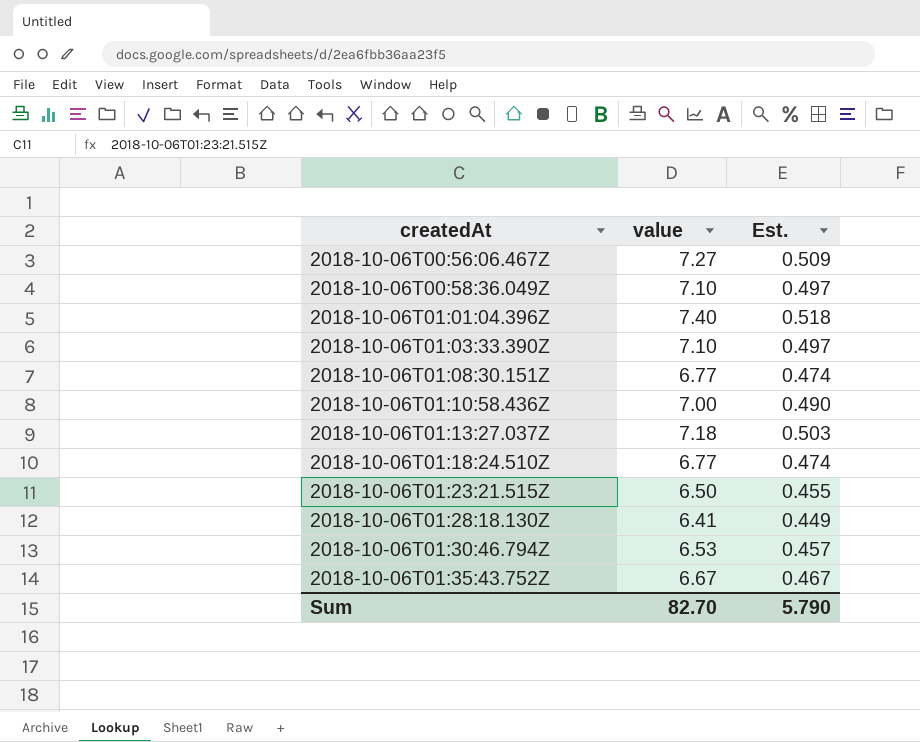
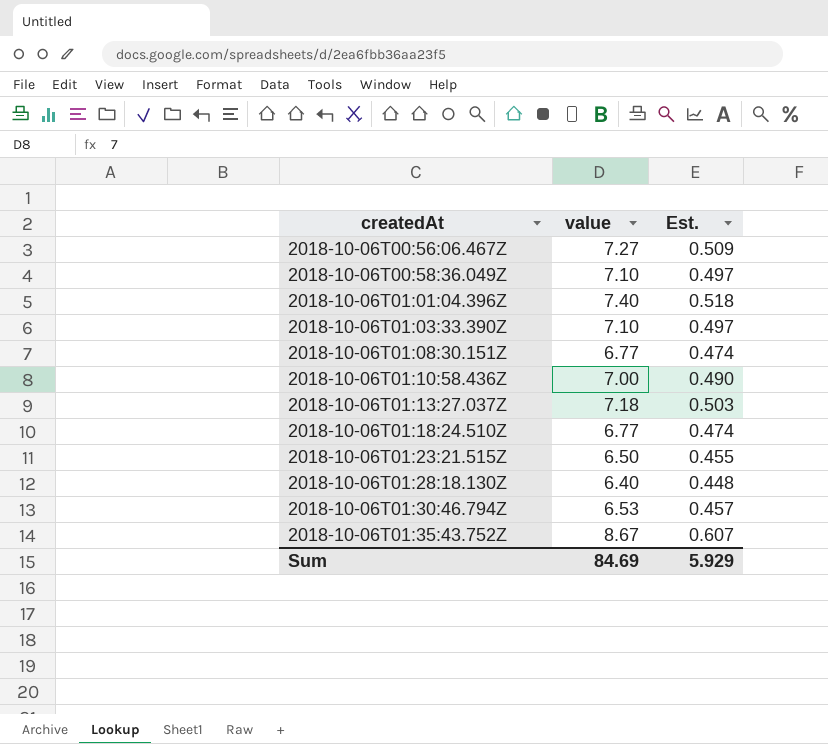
2018-10-06T01:28:18.130Z | value: 6.41 -> 6.40
2018-10-06T01:28:18.130Z | Est.: 0.449 -> 0.448
2018-10-06T01:35:43.752Z | value: 6.67 -> 8.67
2018-10-06T01:35:43.752Z | Est.: 0.467 -> 0.607
Sum | value: 82.70 -> 84.69
Sum | Est.: 5.790 -> 5.929

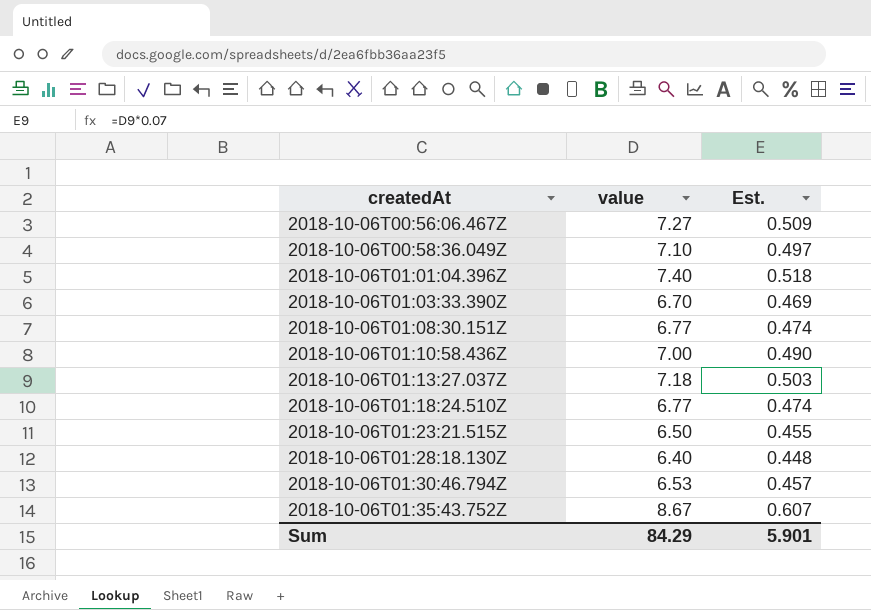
2018-10-06T01:03:33.390Z | value: 7.10 -> 6.70
2018-10-06T01:03:33.390Z | Est.: 0.497 -> 0.469
Sum | value: 84.69 -> 84.29
Sum | Est.: 5.929 -> 5.901

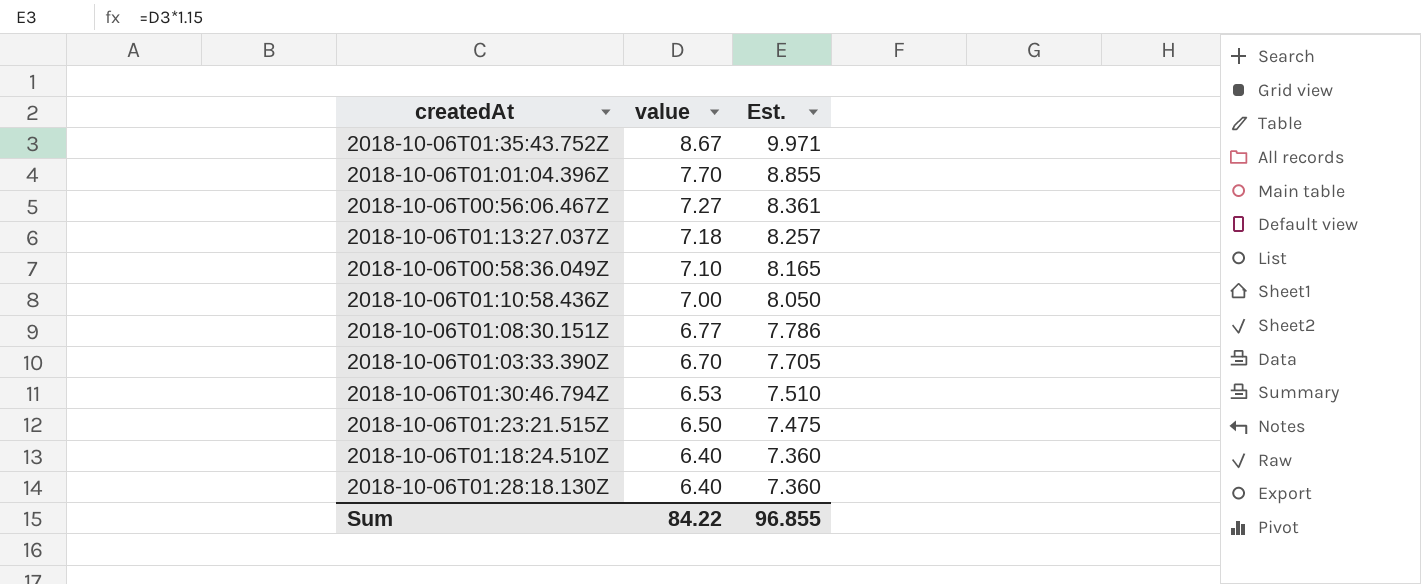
row order: createdAt ascending -> value descending
column Est. | formula: [value] * 0.07 -> [value] * 1.15
2018-10-06T01:01:04.396Z | value: 7.40 -> 7.70
2018-10-06T01:18:24.510Z | value: 6.77 -> 6.40
Sum | value: 84.29 -> 84.22
Sum | Est.: 5.901 -> 96.855

